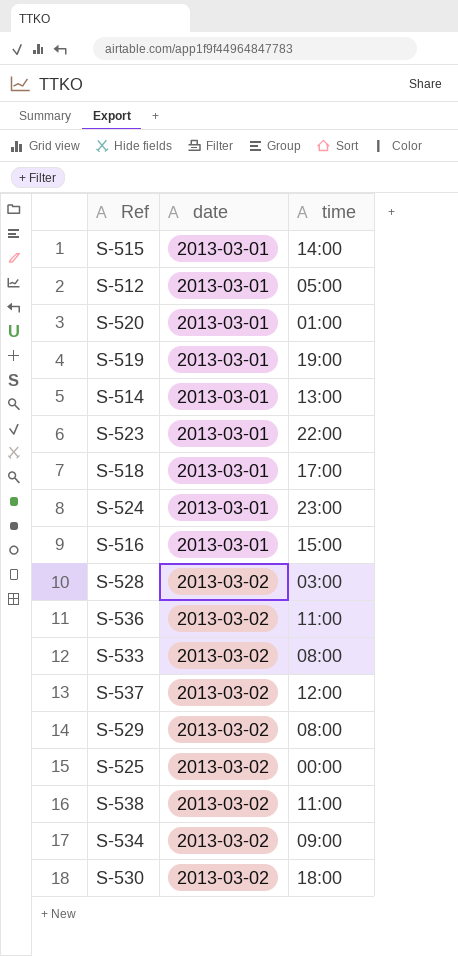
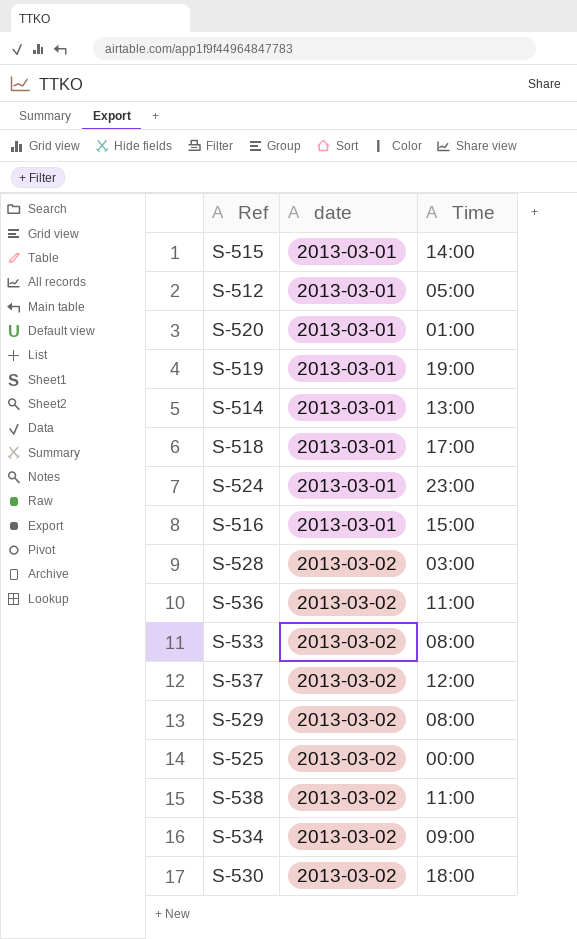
column name: time -> Time
row S-523: 2013-03-01 | 22:00 -> none

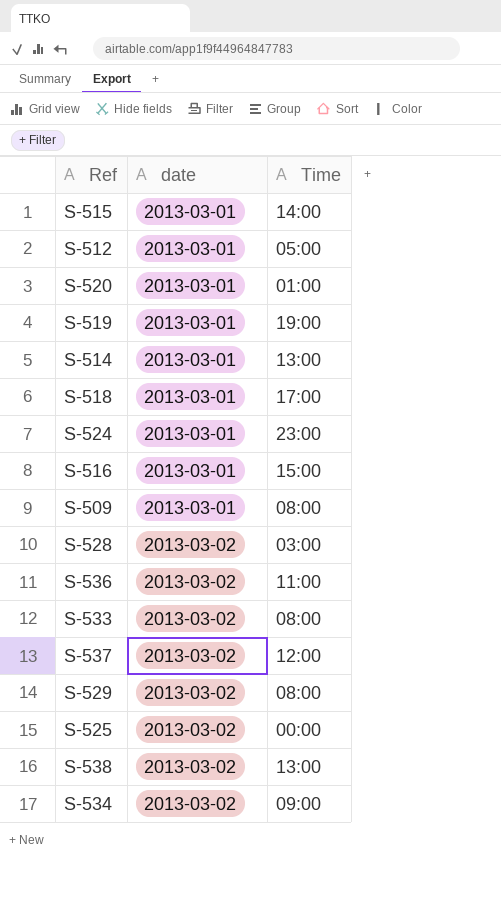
row S-530: 2013-03-02 | 18:00 -> none
row S-509: none -> 2013-03-01 | 08:00
S-538 | Time: 11:00 -> 13:00

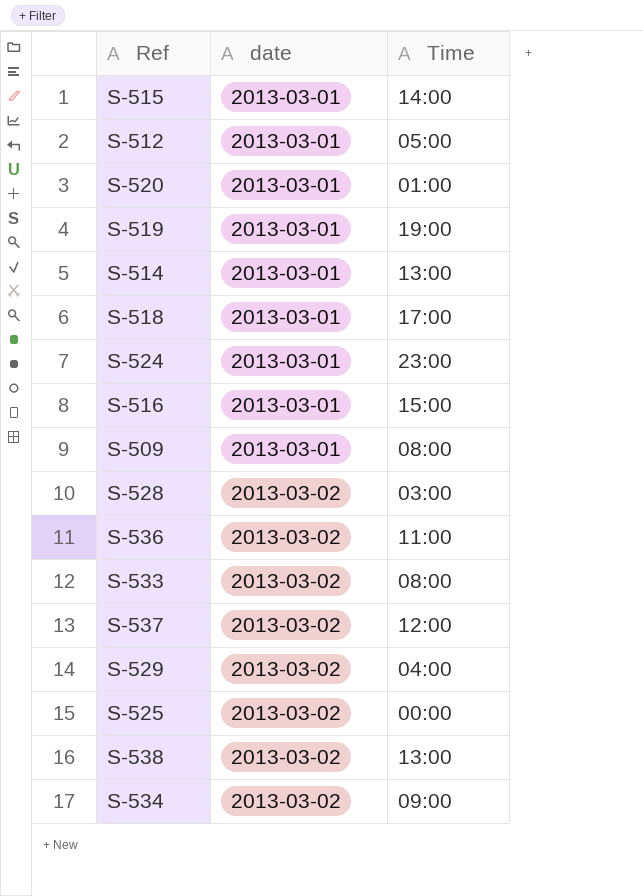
S-529 | Time: 08:00 -> 04:00

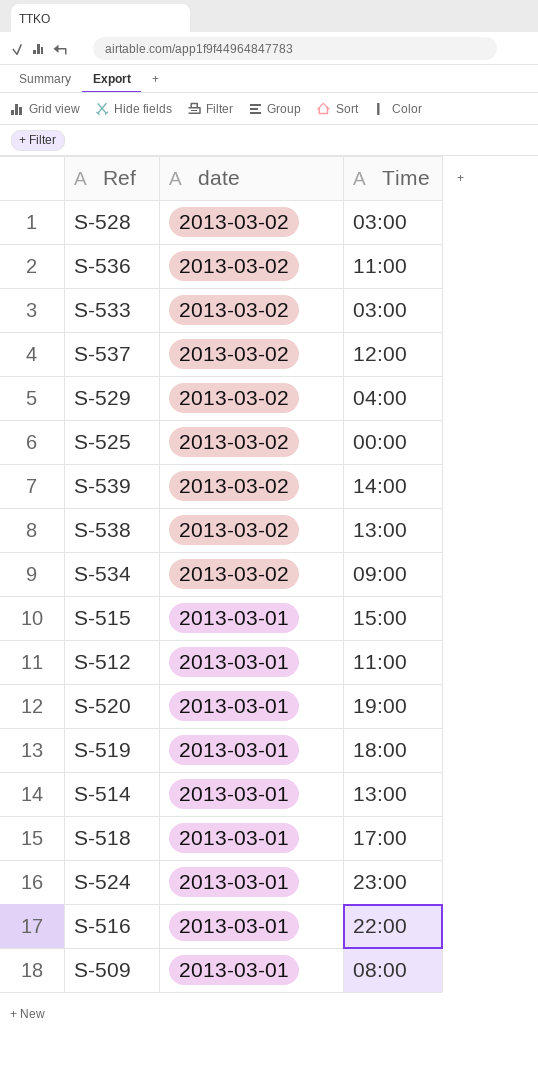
row order: date ascending -> date descending
S-533 | Time: 08:00 -> 03:00
row S-539: none -> 2013-03-02 | 14:00
S-515 | Time: 14:00 -> 15:00
S-512 | Time: 05:00 -> 11:00
S-520 | Time: 01:00 -> 19:00
S-519 | Time: 19:00 -> 18:00
S-516 | Time: 15:00 -> 22:00

